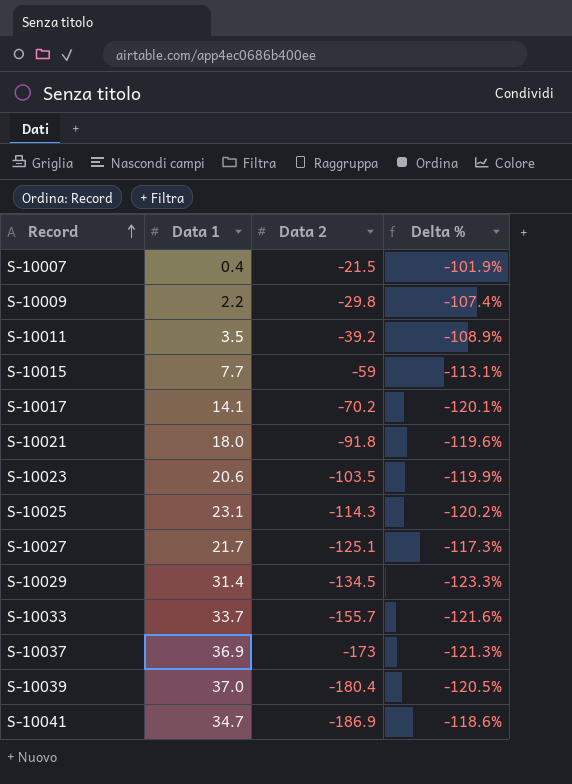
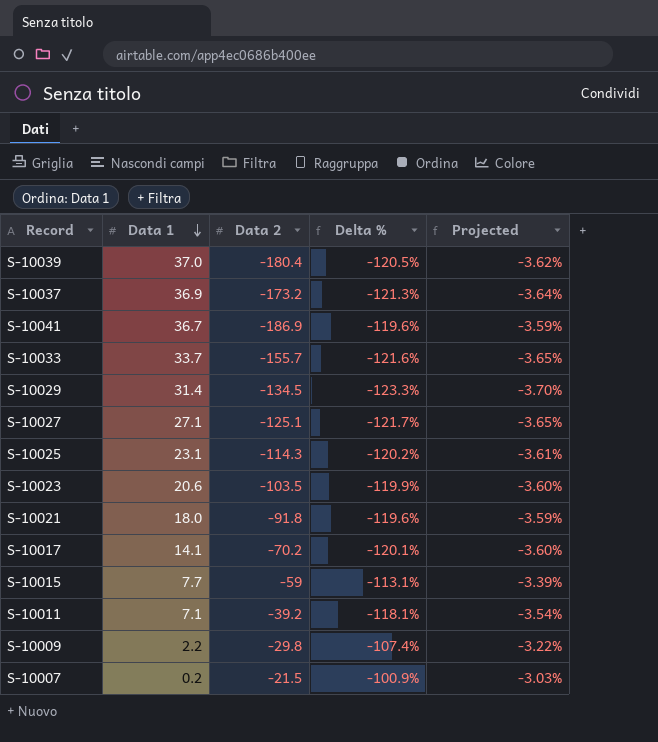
row order: Record ascending -> Data 1 descending
column Projected | formula: none -> [Delta %] * 0.03
S-10037 | Data 2: -173 -> -173.2
S-10041 | Data 1: 34.7 -> 36.7
S-10041 | Delta %: -118.6% -> -119.6%
S-10027 | Data 1: 21.7 -> 27.1
S-10027 | Delta %: -117.3% -> -121.7%
S-10011 | Data 1: 3.5 -> 7.1
S-10011 | Delta %: -108.9% -> -118.1%
S-10007 | Data 1: 0.4 -> 0.2
S-10007 | Delta %: -101.9% -> -100.9%

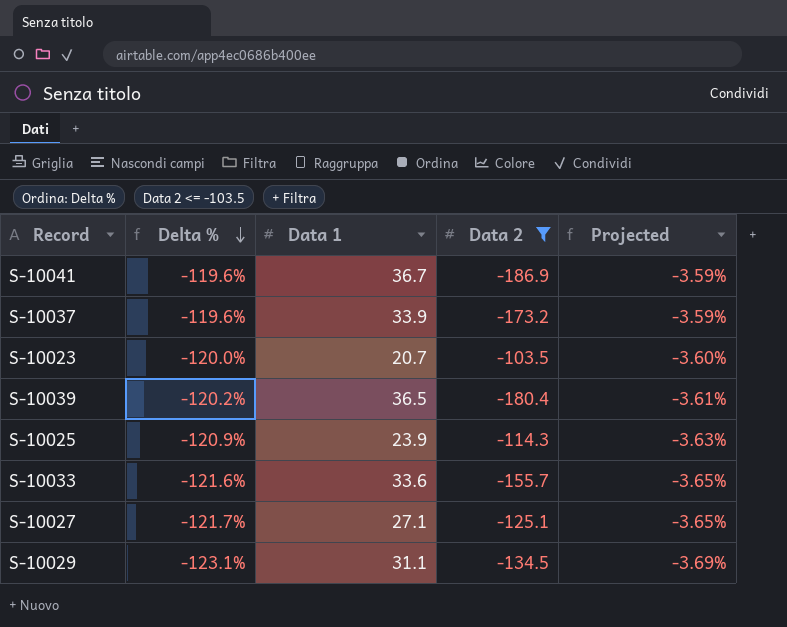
filter: none -> Data 2 <= -103.5
row order: Data 1 descending -> Delta % descending
column Delta % | position: 4 -> 2
S-10037 | Delta %: -121.3% -> -119.6%
S-10037 | Data 1: 36.9 -> 33.9
S-10037 | Projected: -3.64% -> -3.59%
S-10023 | Delta %: -119.9% -> -120.0%
S-10023 | Data 1: 20.6 -> 20.7
S-10039 | Delta %: -120.5% -> -120.2%
S-10039 | Data 1: 37.0 -> 36.5
S-10039 | Projected: -3.62% -> -3.61%
S-10025 | Delta %: -120.2% -> -120.9%
S-10025 | Data 1: 23.1 -> 23.9
S-10025 | Projected: -3.61% -> -3.63%
S-10033 | Data 1: 33.7 -> 33.6
S-10029 | Delta %: -123.3% -> -123.1%
S-10029 | Data 1: 31.4 -> 31.1
S-10029 | Projected: -3.70% -> -3.69%

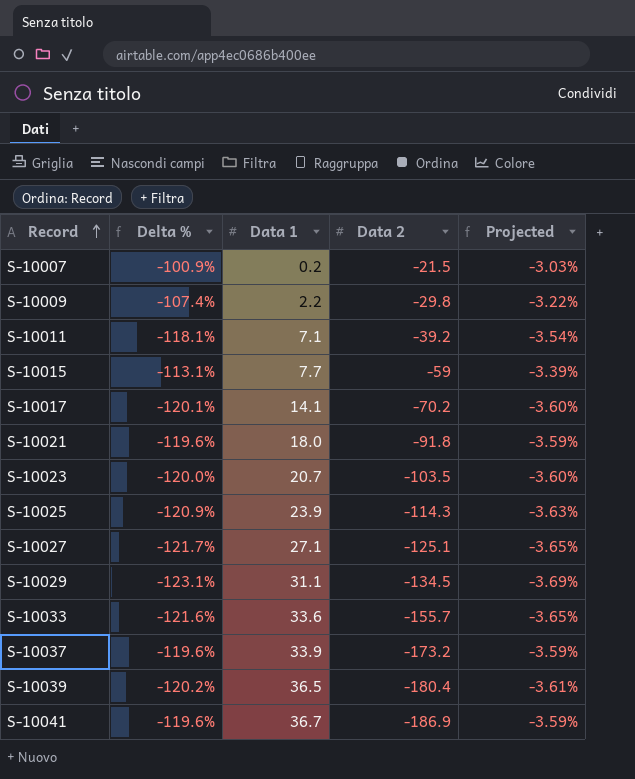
filter: Data 2 <= -103.5 -> none
row order: Delta % descending -> Record ascending

